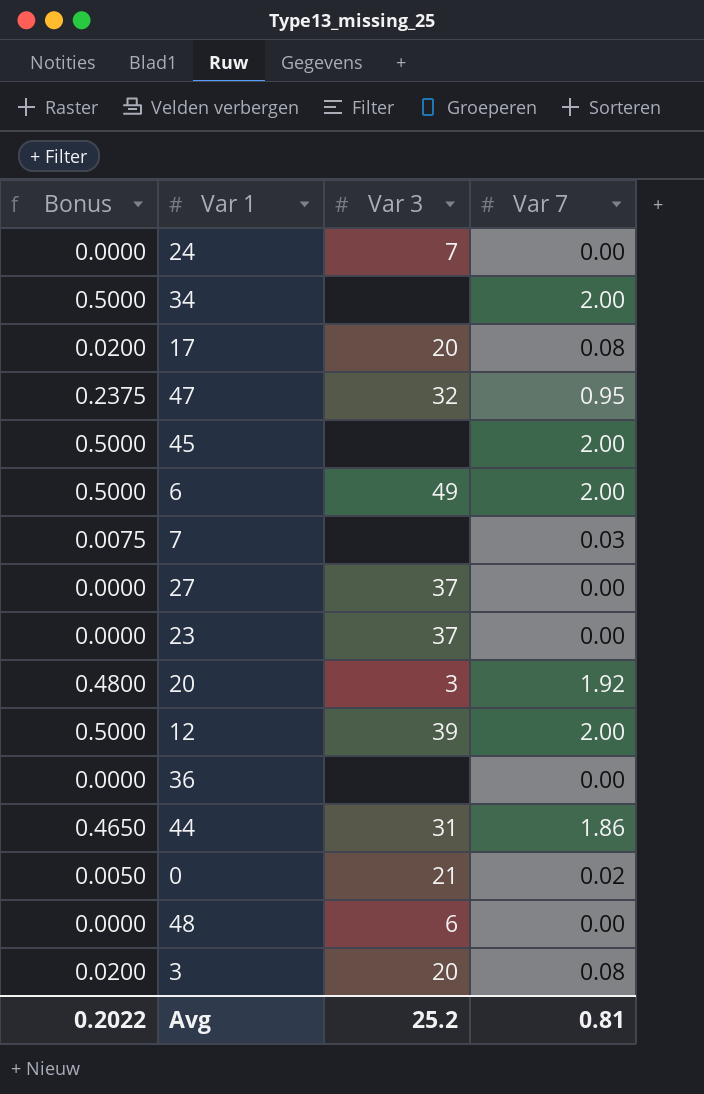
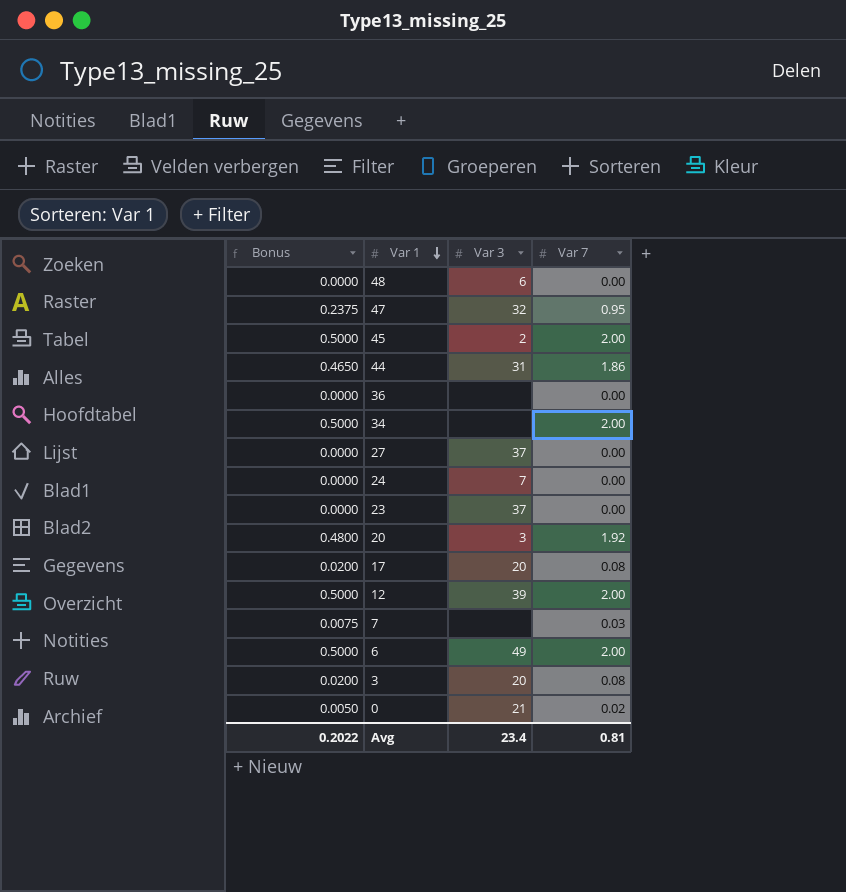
row order: none -> Var 1 descending
45 | Var 3: none -> 2
Avg | Var 3: 25.2 -> 23.4

